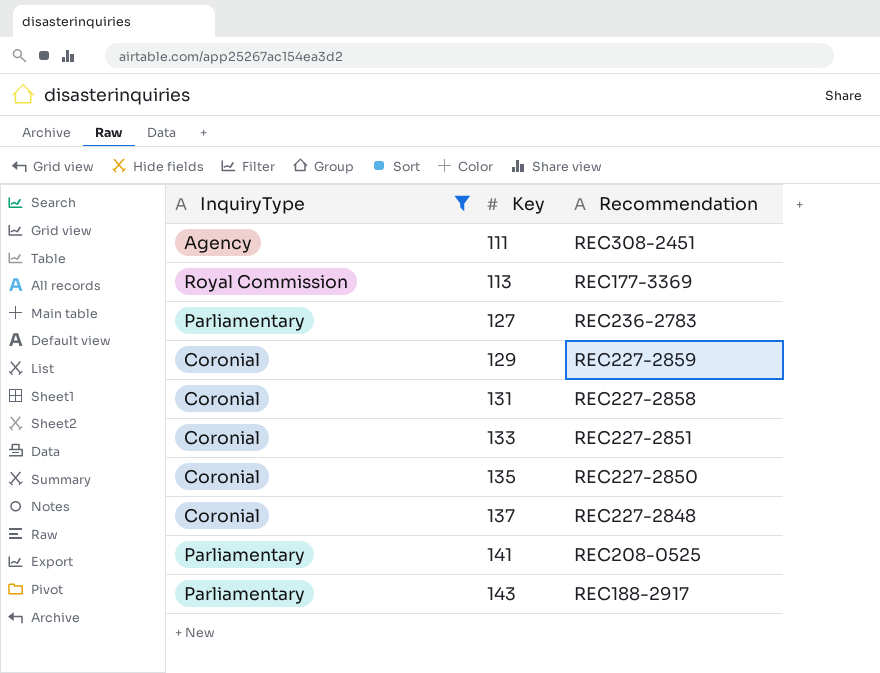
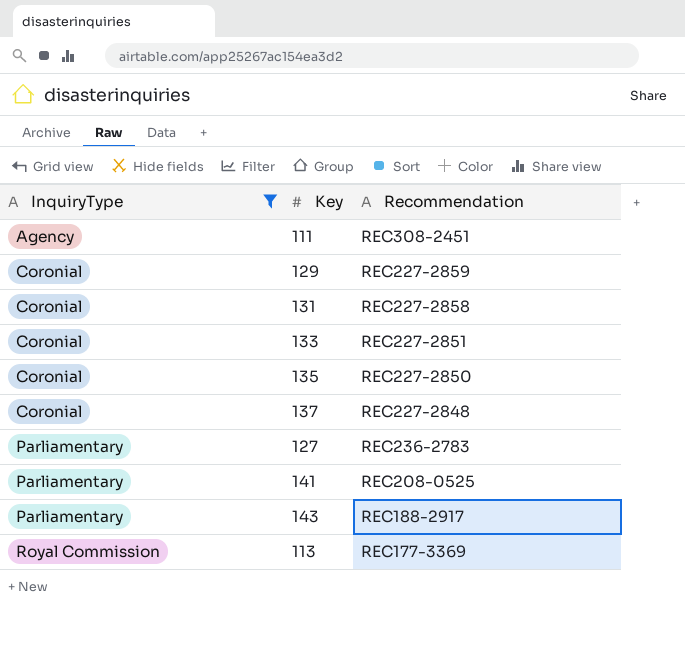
row order: Key ascending -> InquiryType ascending

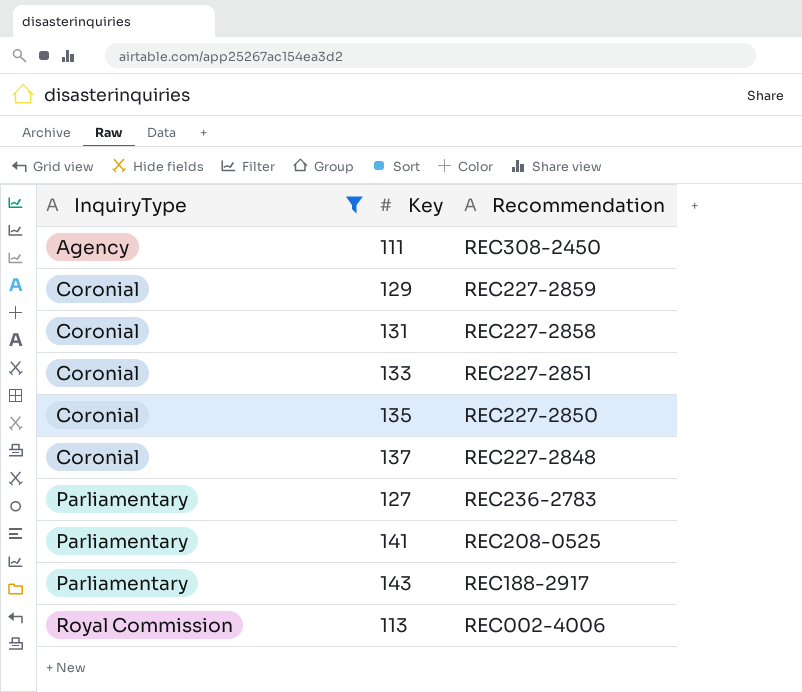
111 | Recommendation: REC308-2451 -> REC308-2450
113 | Recommendation: REC177-3369 -> REC002-4006

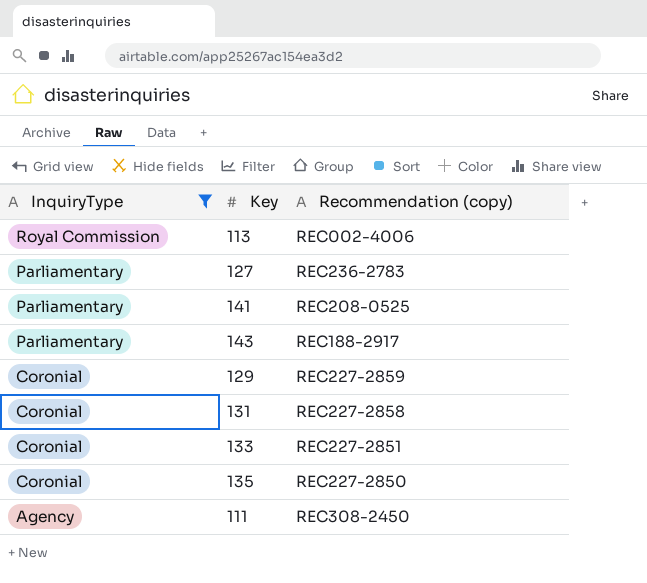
row order: InquiryType ascending -> InquiryType descending
column name: Recommendation -> Recommendation (copy)
row 137: Coronial | REC227-2848 -> none

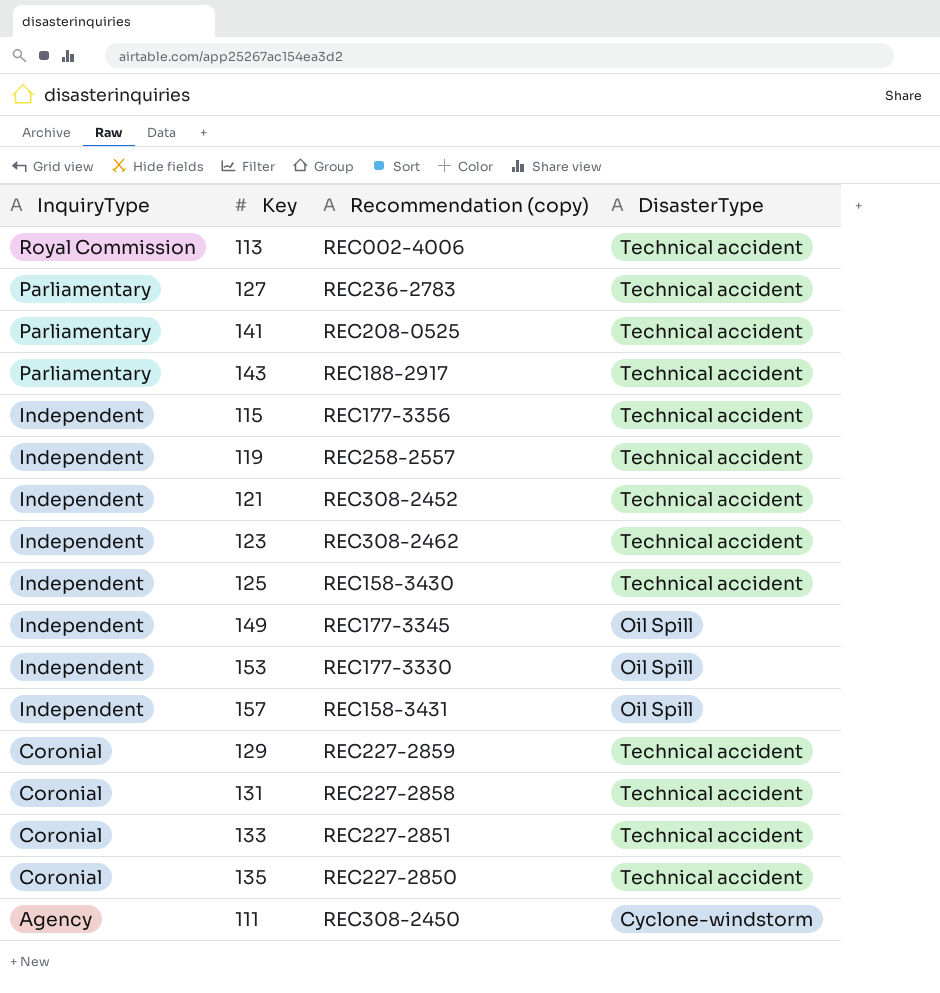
filter: InquiryType != Independent -> none
column DisasterType | position: none -> 4

